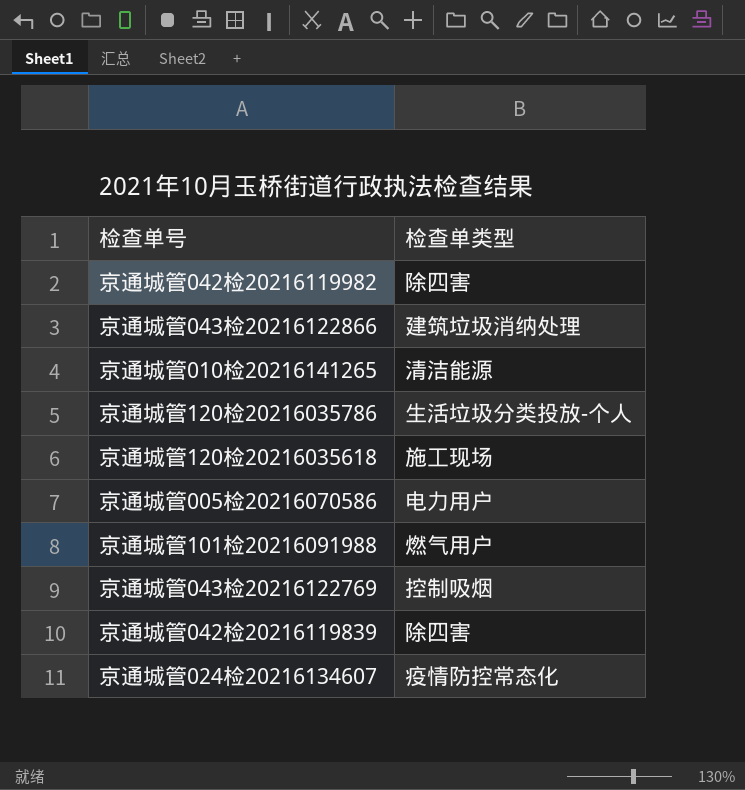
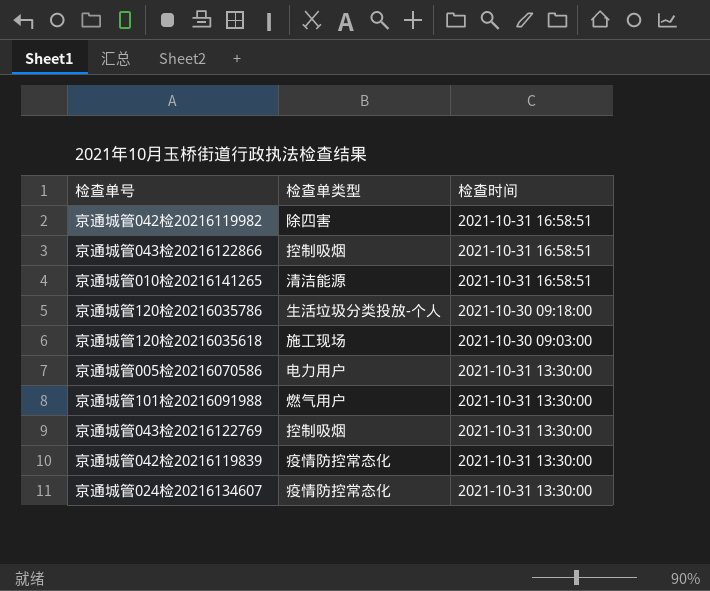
column 检查时间 | position: none -> 3
京通城管043检20216122866 | 检查单类型: 建筑垃圾消纳处理 -> 控制吸烟
京通城管042检20216119839 | 检查单类型: 除四害 -> 疫情防控常态化

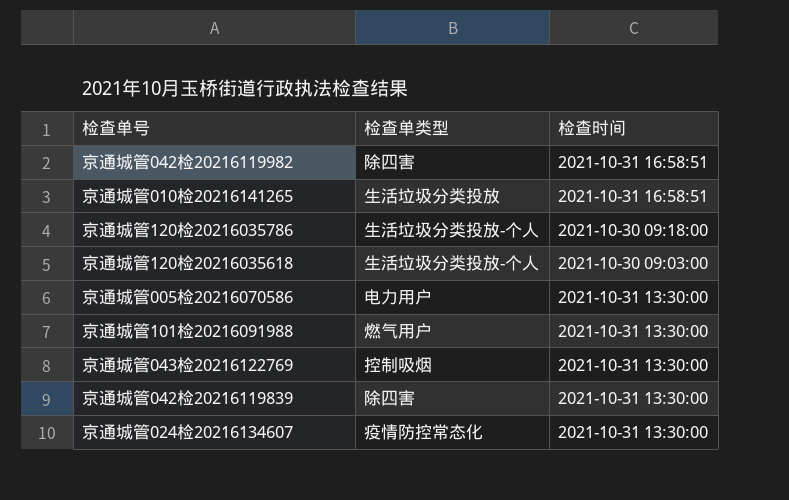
row 京通城管043检20216122866: 控制吸烟 | 2021-10-31 16:58:51 -> none
京通城管010检20216141265 | 检查单类型: 清洁能源 -> 生活垃圾分类投放
京通城管120检20216035618 | 检查单类型: 施工现场 -> 生活垃圾分类投放-个人
京通城管042检20216119839 | 检查单类型: 疫情防控常态化 -> 除四害

